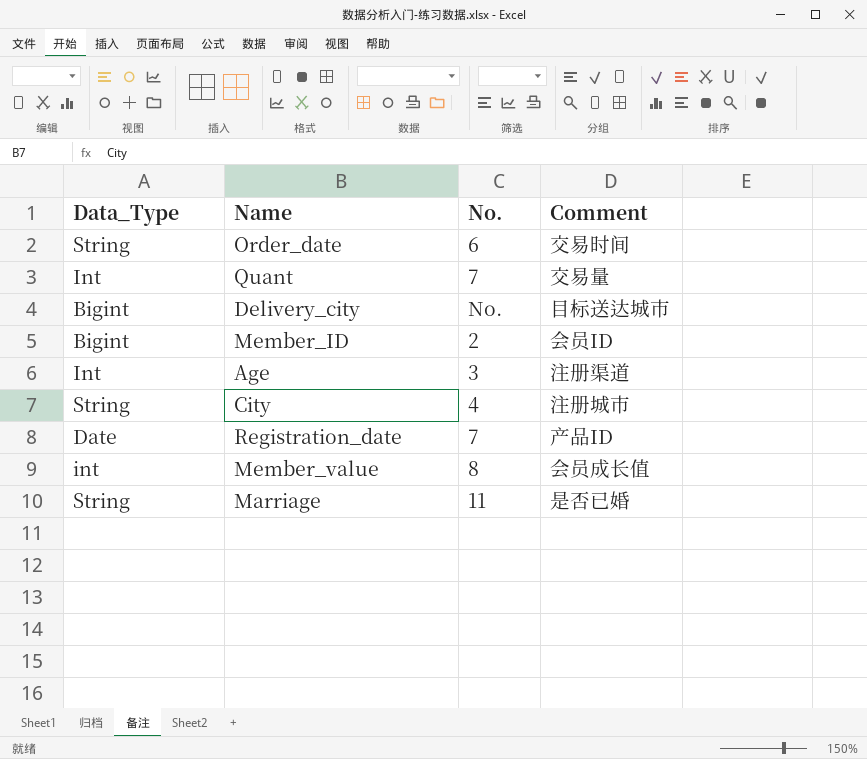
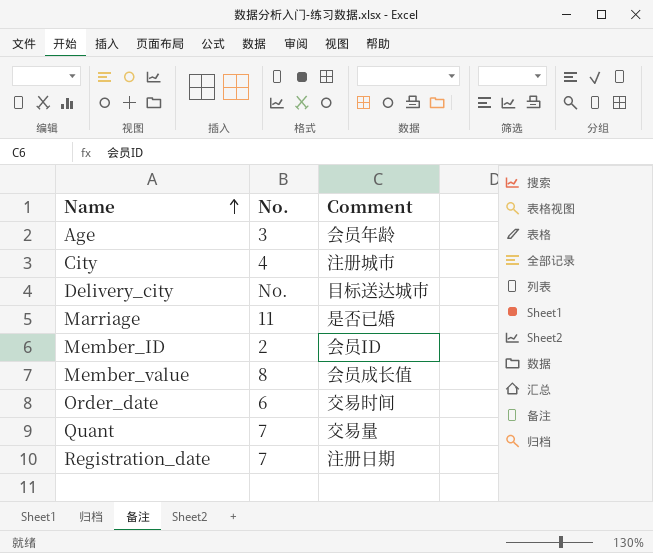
row order: none -> Name ascending
column Data_Type | position: 1 -> none
Age | Comment: 注册渠道 -> 会员年龄
Registration_date | Comment: 产品ID -> 注册日期

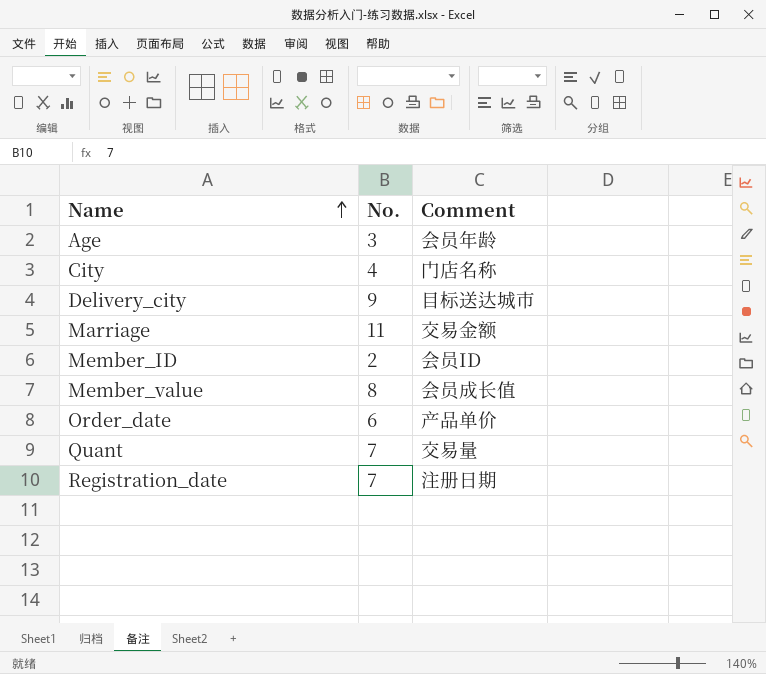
City | Comment: 注册城市 -> 门店名称
Delivery_city | No.: No. -> 9
Marriage | Comment: 是否已婚 -> 交易金额
Order_date | Comment: 交易时间 -> 产品单价

